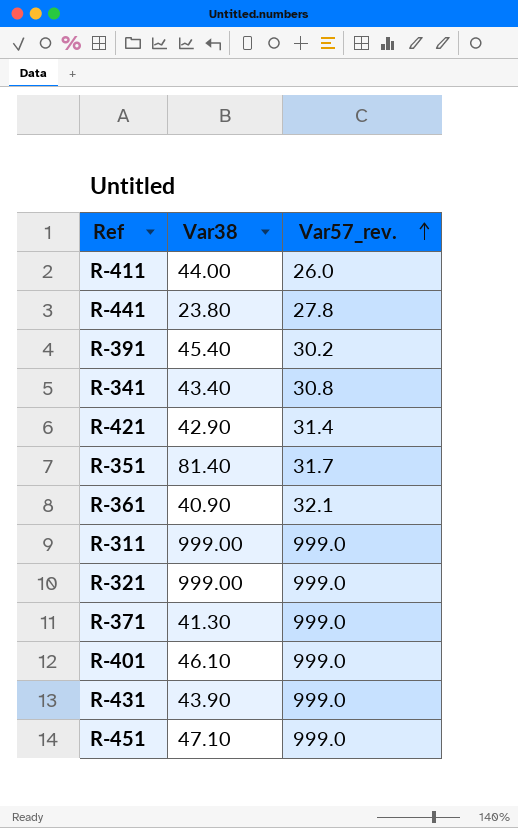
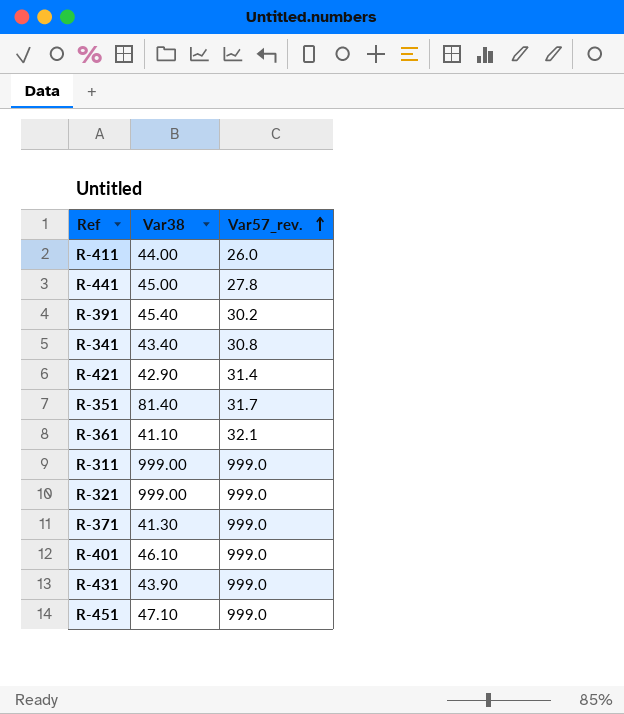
R-441 | Var38: 23.80 -> 45.00
R-361 | Var38: 40.90 -> 41.10

